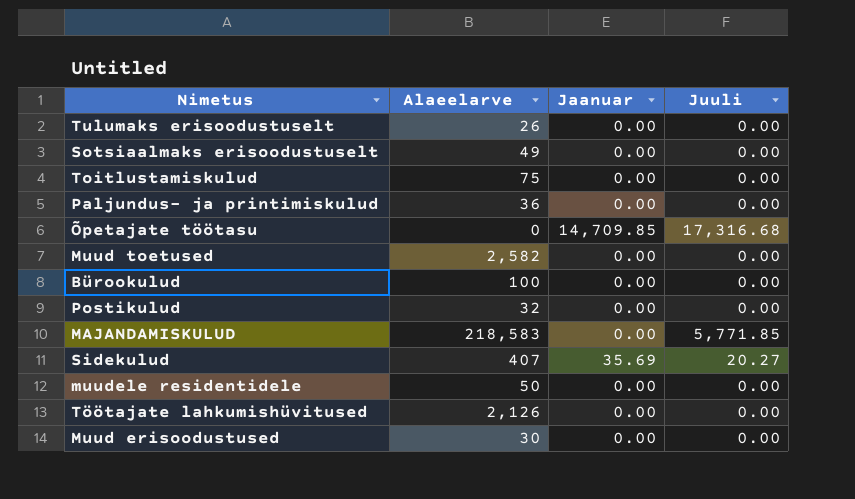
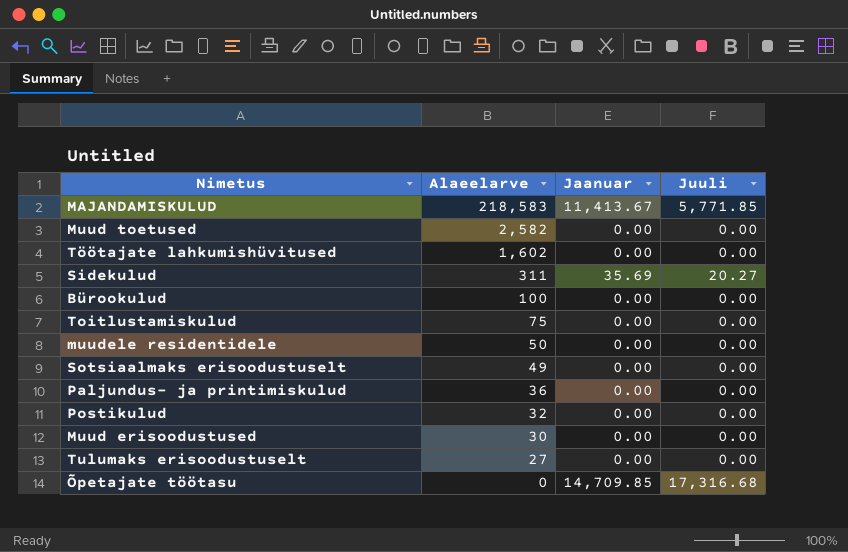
row order: none -> Alaeelarve descending
MAJANDAMISKULUD | Jaanuar: 0.00 -> 11,413.67
Töötajate lahkumishüvitused | Alaeelarve: 2,126 -> 1,602
Sidekulud | Alaeelarve: 407 -> 311
Tulumaks erisoodustuselt | Alaeelarve: 26 -> 27

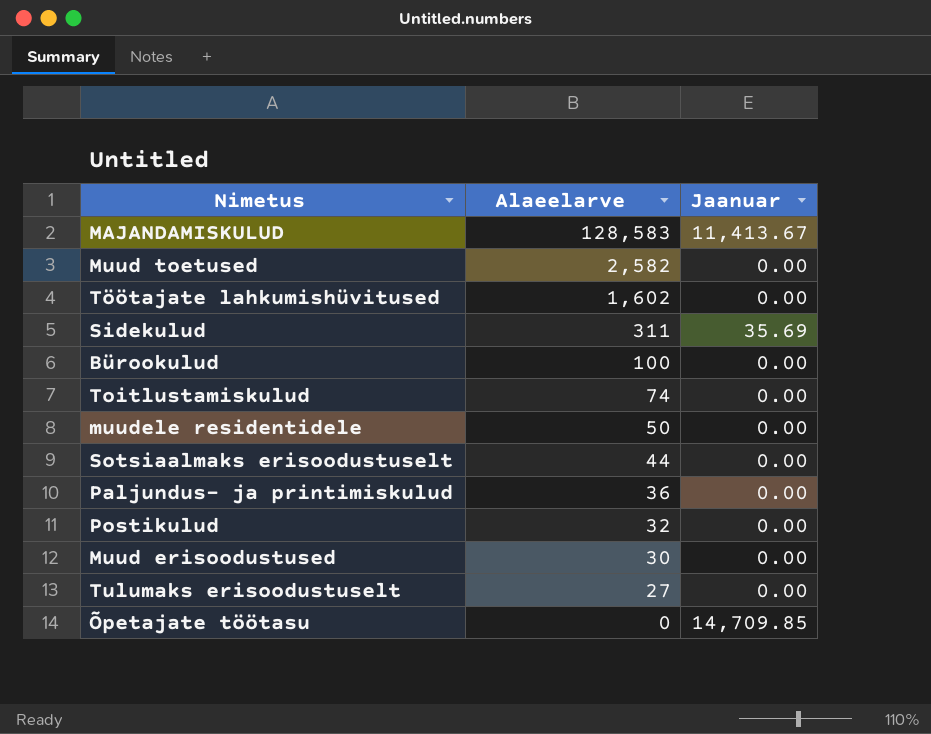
column Juuli | position: 4 -> none
MAJANDAMISKULUD | Alaeelarve: 218,583 -> 128,583
Toitlustamiskulud | Alaeelarve: 75 -> 74
Sotsiaalmaks erisoodustuselt | Alaeelarve: 49 -> 44

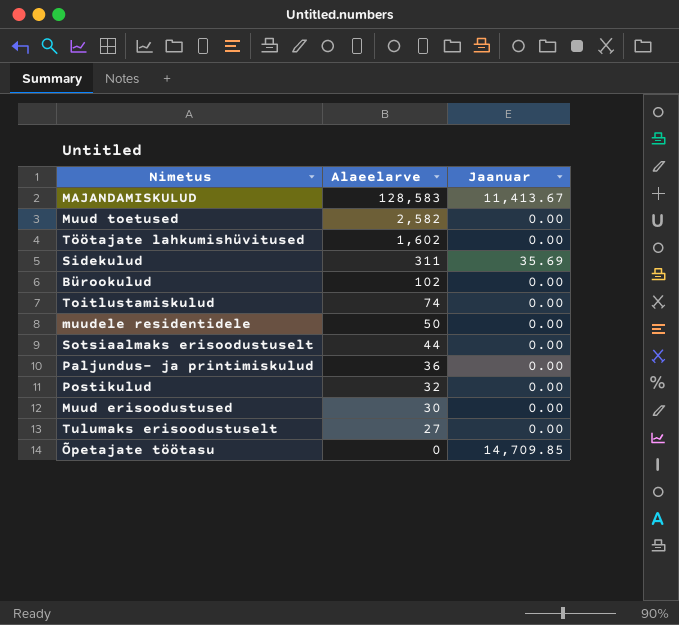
Bürookulud | Alaeelarve: 100 -> 102

